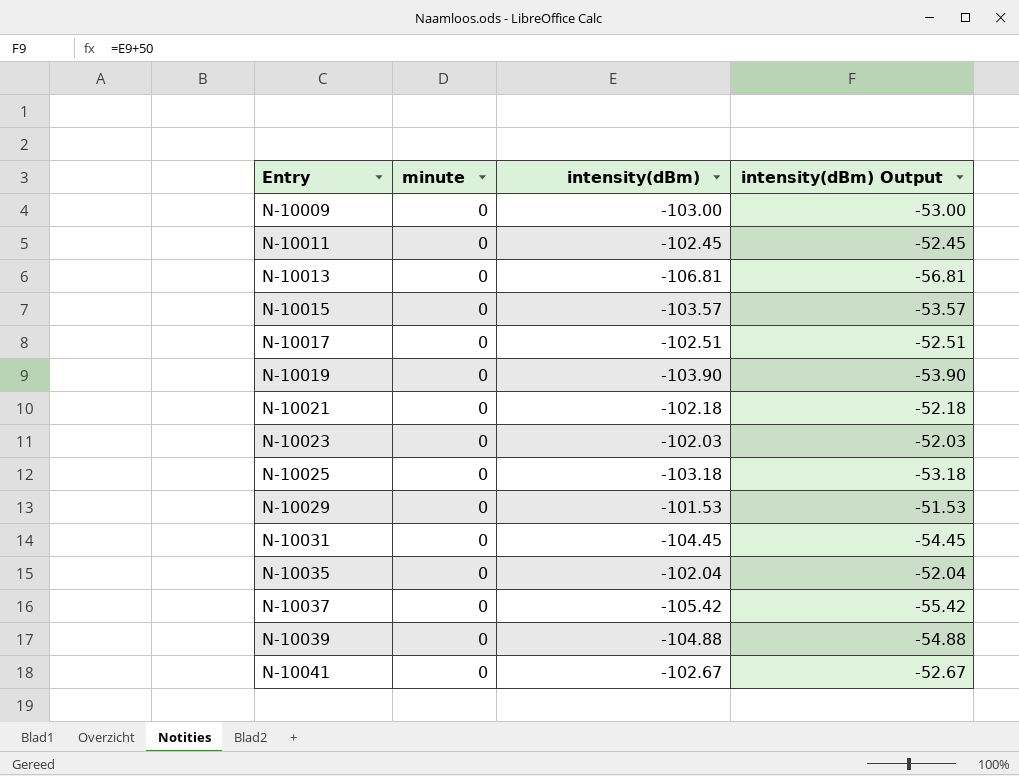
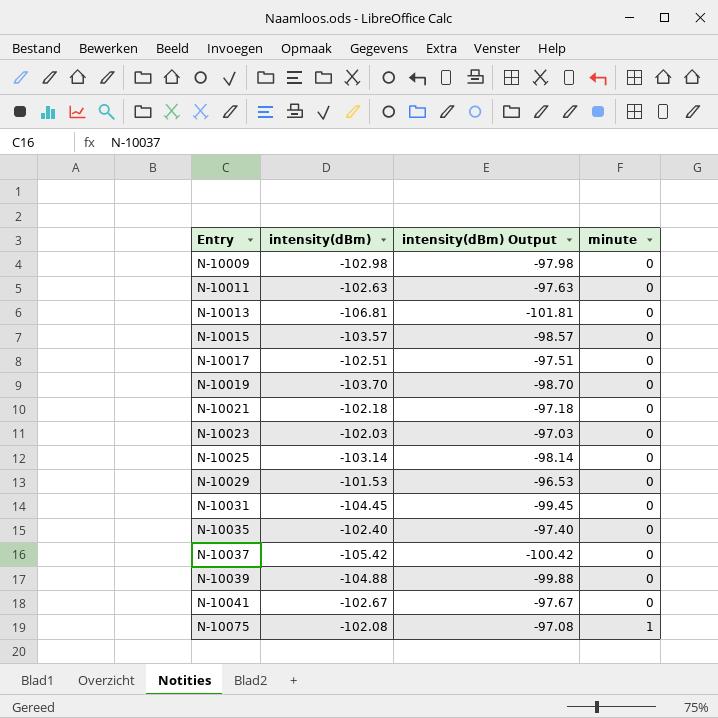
column intensity(dBm) Output | formula: [intensity(dBm)] + 50 -> [intensity(dBm)] + 5
column minute | position: 2 -> 4
N-10009 | intensity(dBm): -103.00 -> -102.98
N-10011 | intensity(dBm): -102.45 -> -102.63
N-10019 | intensity(dBm): -103.90 -> -103.70
N-10025 | intensity(dBm): -103.18 -> -103.14
N-10035 | intensity(dBm): -102.04 -> -102.40
row N-10075: none -> -102.08 | -97.08 | 1

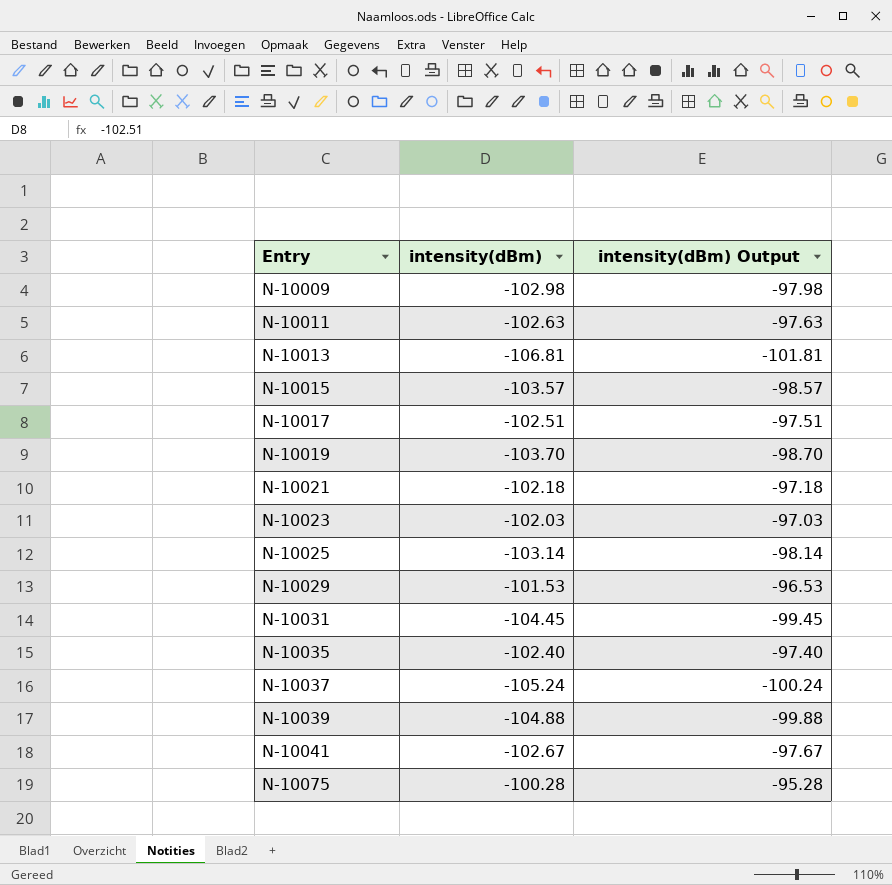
column minute | position: 4 -> none
N-10037 | intensity(dBm): -105.42 -> -105.24
N-10037 | intensity(dBm) Output: -100.42 -> -100.24
N-10075 | intensity(dBm): -102.08 -> -100.28
N-10075 | intensity(dBm) Output: -97.08 -> -95.28

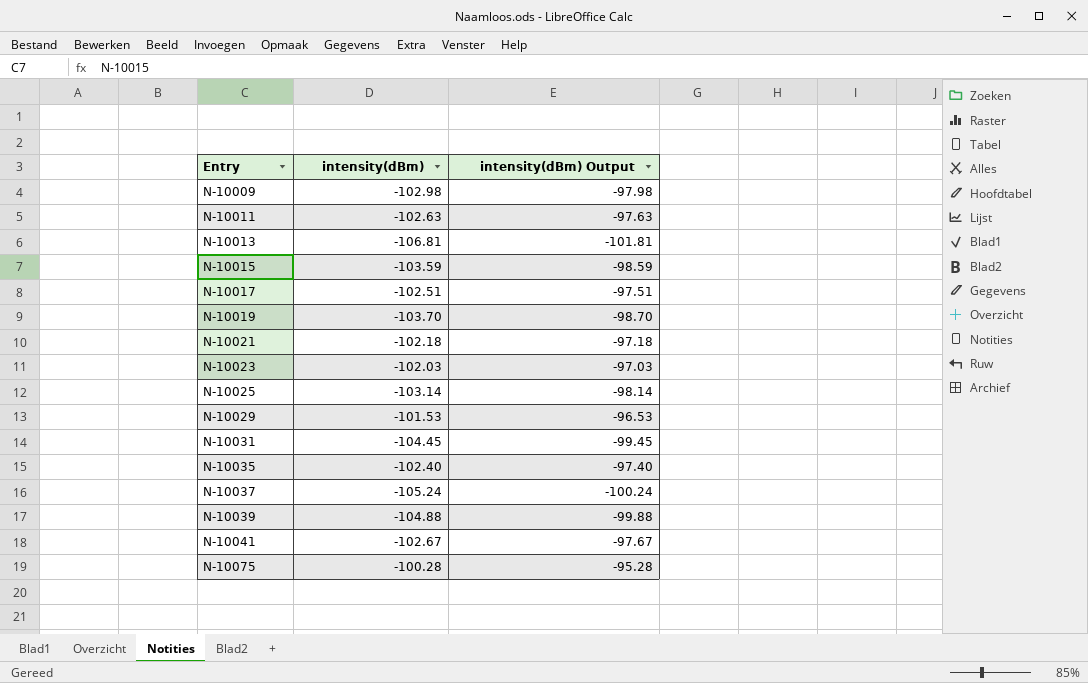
N-10015 | intensity(dBm): -103.57 -> -103.59
N-10015 | intensity(dBm) Output: -98.57 -> -98.59

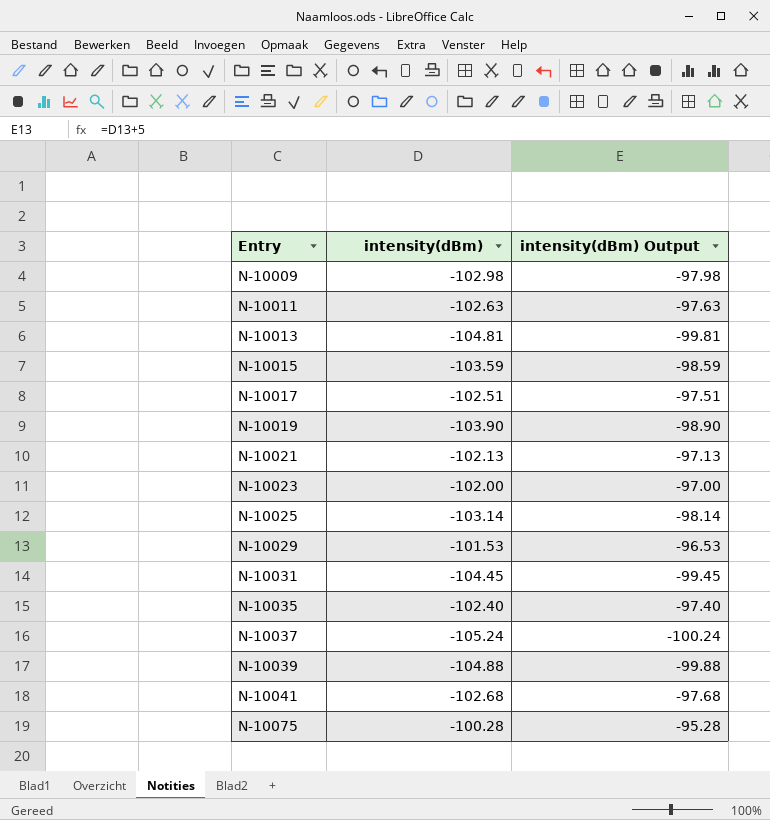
N-10013 | intensity(dBm): -106.81 -> -104.81
N-10013 | intensity(dBm) Output: -101.81 -> -99.81
N-10019 | intensity(dBm): -103.70 -> -103.90
N-10019 | intensity(dBm) Output: -98.70 -> -98.90
N-10021 | intensity(dBm): -102.18 -> -102.13
N-10021 | intensity(dBm) Output: -97.18 -> -97.13
N-10023 | intensity(dBm): -102.03 -> -102.00
N-10023 | intensity(dBm) Output: -97.03 -> -97.00
N-10041 | intensity(dBm): -102.67 -> -102.68
N-10041 | intensity(dBm) Output: -97.67 -> -97.68

